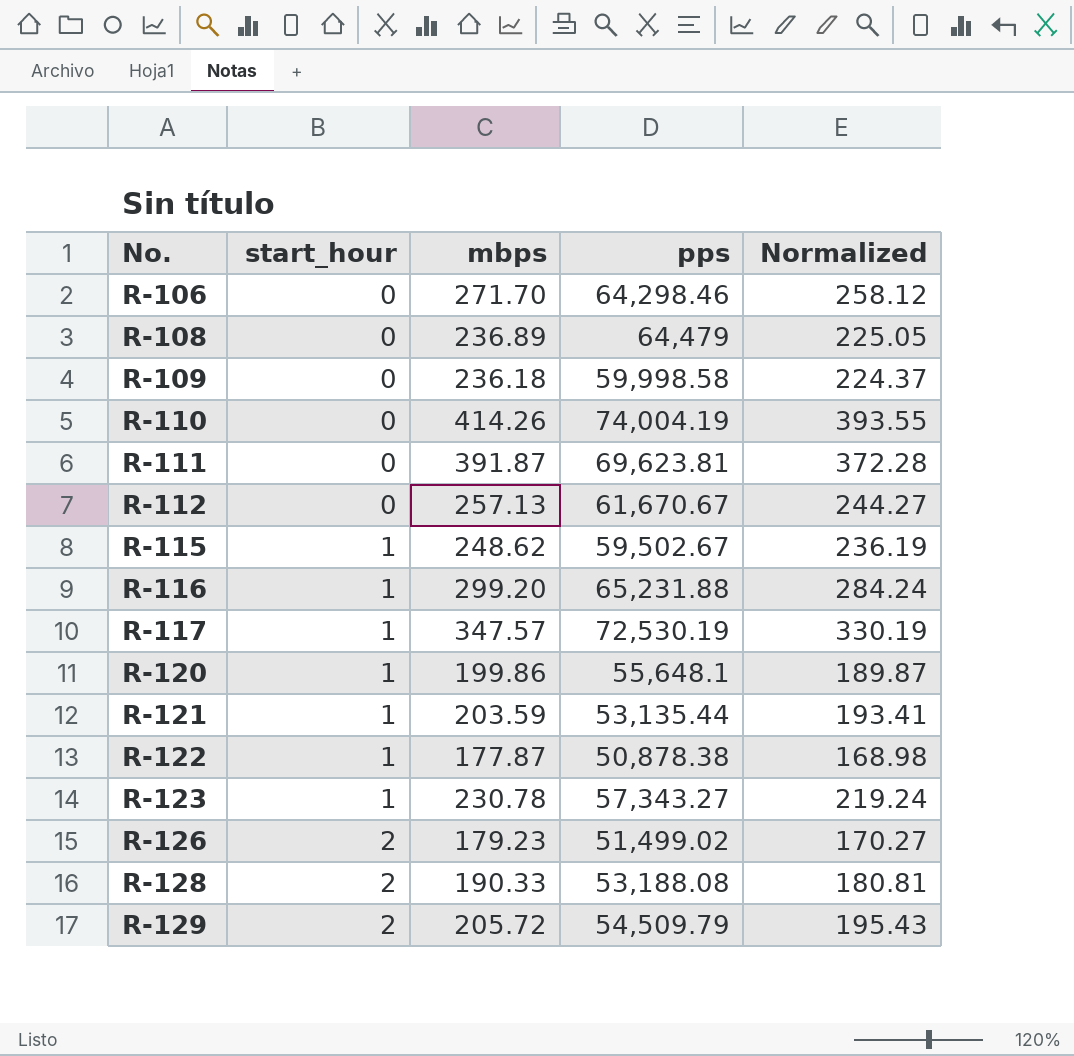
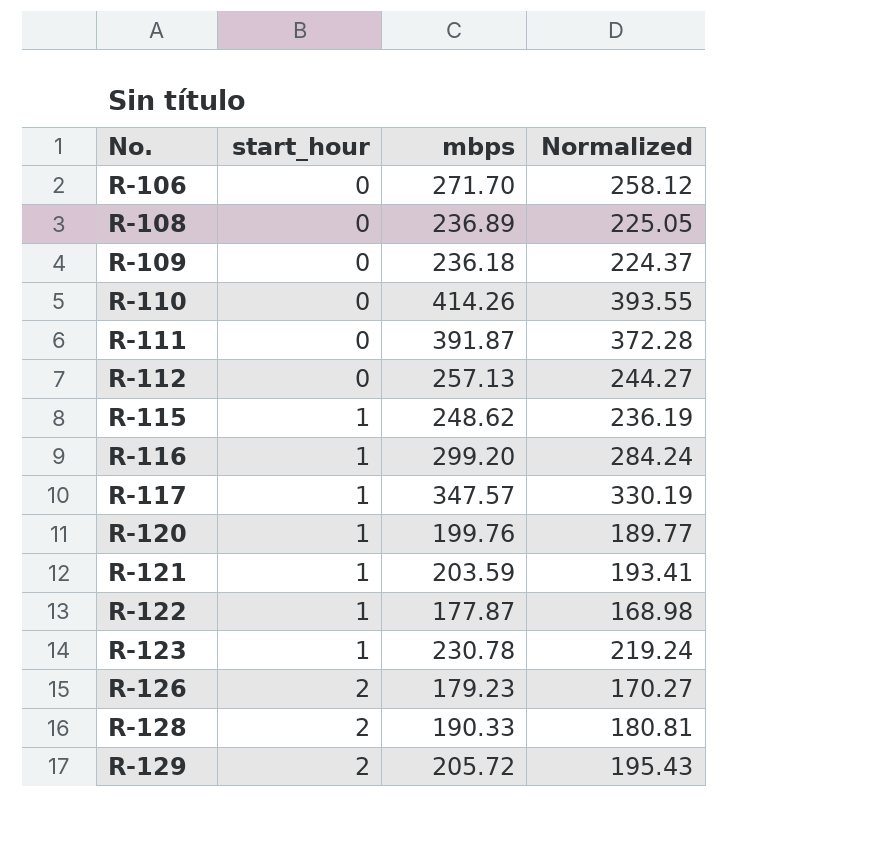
column pps | position: 4 -> none
R-120 | mbps: 199.86 -> 199.76
R-120 | Normalized: 189.87 -> 189.77

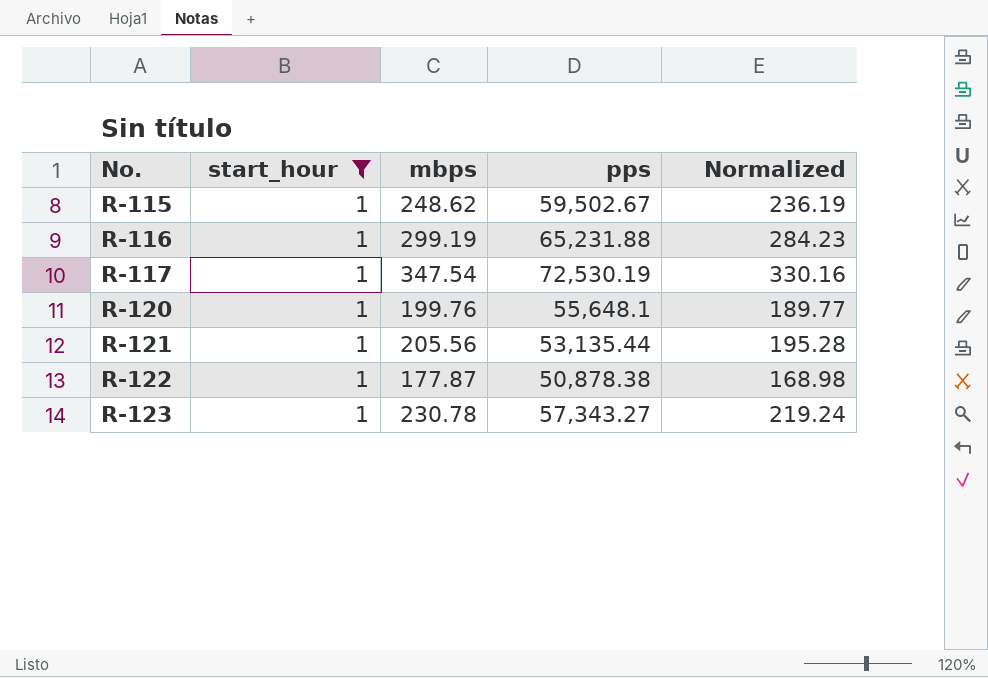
filter: none -> start_hour = 1
column pps | position: none -> 4
R-116 | mbps: 299.20 -> 299.19
R-116 | Normalized: 284.24 -> 284.23
R-117 | mbps: 347.57 -> 347.54
R-117 | Normalized: 330.19 -> 330.16
R-121 | mbps: 203.59 -> 205.56
R-121 | Normalized: 193.41 -> 195.28

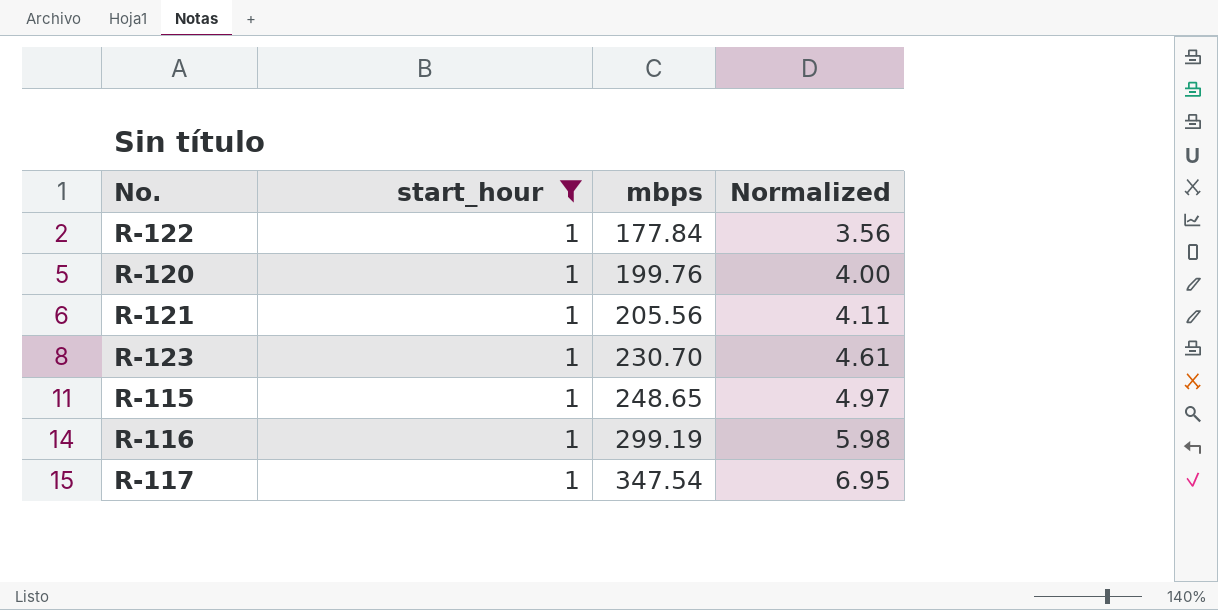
row order: No. ascending -> mbps ascending
column pps | position: 4 -> none
column Normalized | formula: [mbps] * 0.95 -> [mbps] * 0.02
R-122 | mbps: 177.87 -> 177.84
R-123 | mbps: 230.78 -> 230.70
R-115 | mbps: 248.62 -> 248.65

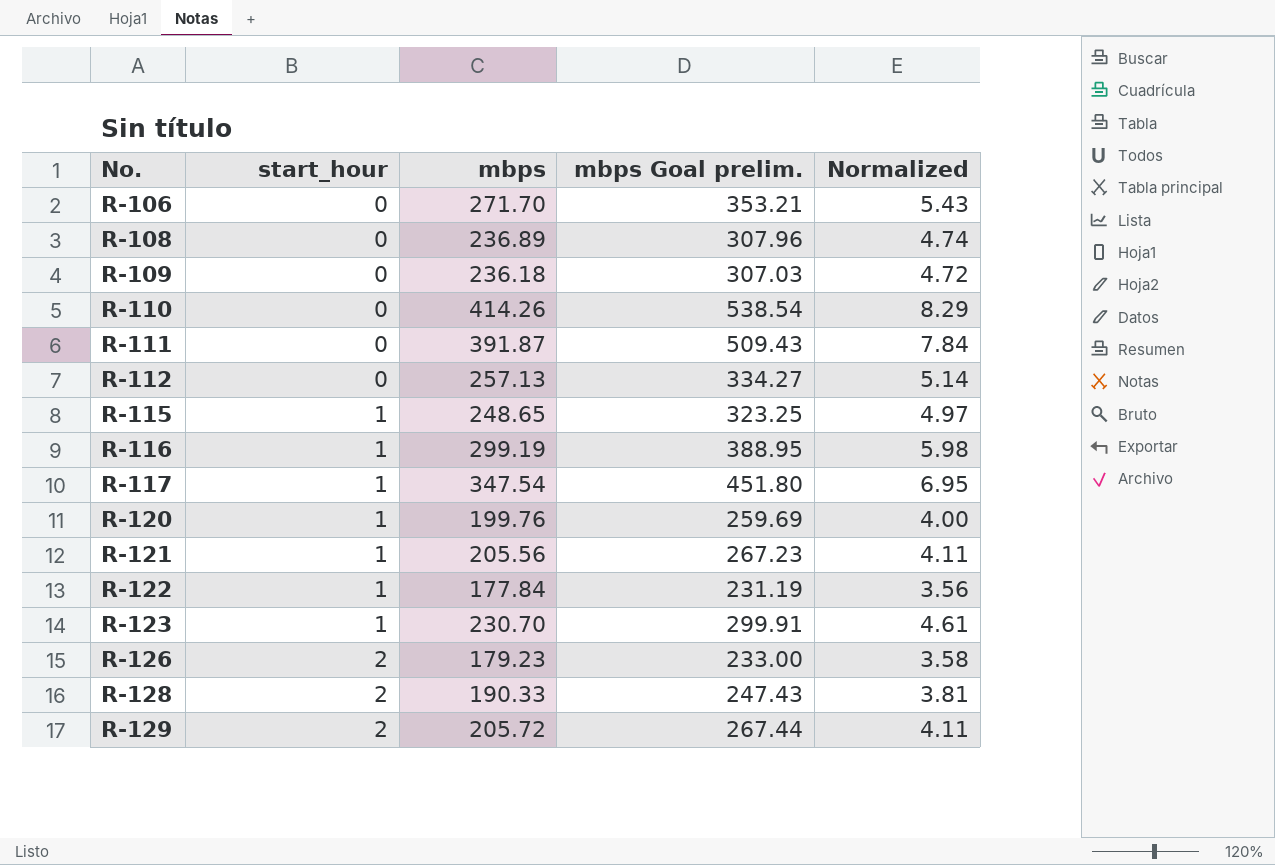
filter: start_hour = 1 -> none
row order: mbps ascending -> No. ascending
column mbps Goal prelim. | formula: none -> [mbps] * 1.3

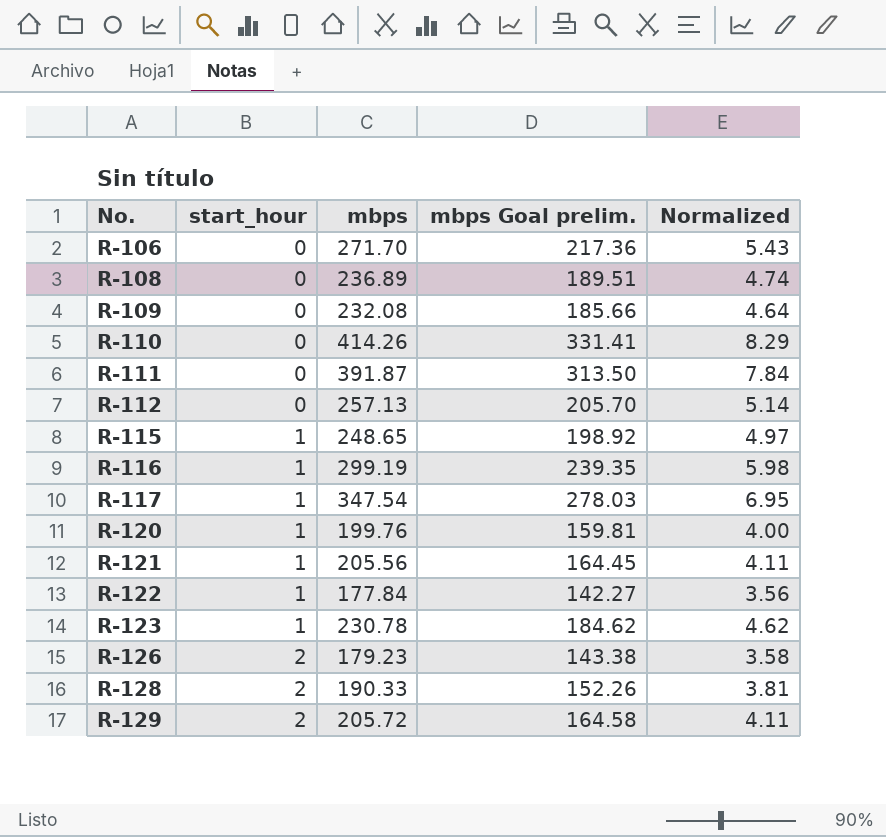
column mbps Goal prelim. | formula: [mbps] * 1.3 -> [mbps] * 0.8
R-109 | mbps: 236.18 -> 232.08
R-109 | Normalized: 4.72 -> 4.64
R-123 | mbps: 230.70 -> 230.78
R-123 | Normalized: 4.61 -> 4.62

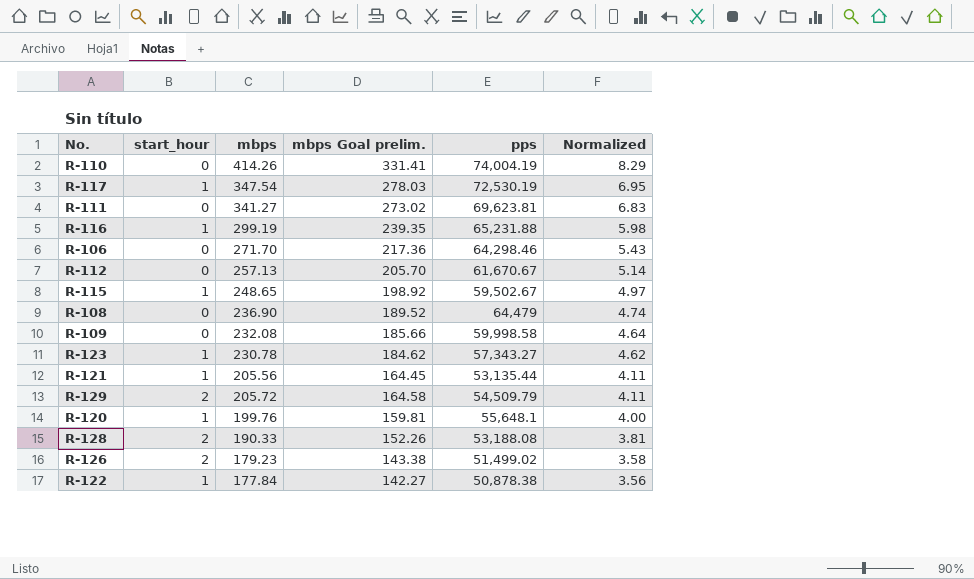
row order: No. ascending -> Normalized descending
column pps | position: none -> 5
R-111 | mbps: 391.87 -> 341.27
R-111 | mbps Goal prelim.: 313.50 -> 273.02
R-111 | Normalized: 7.84 -> 6.83
R-108 | mbps: 236.89 -> 236.90
R-108 | mbps Goal prelim.: 189.51 -> 189.52

